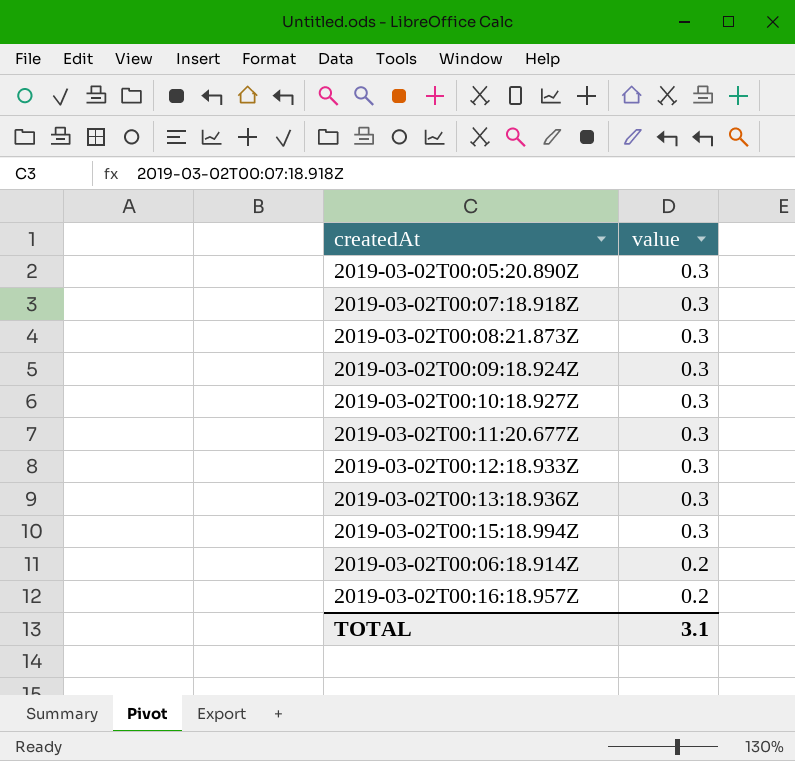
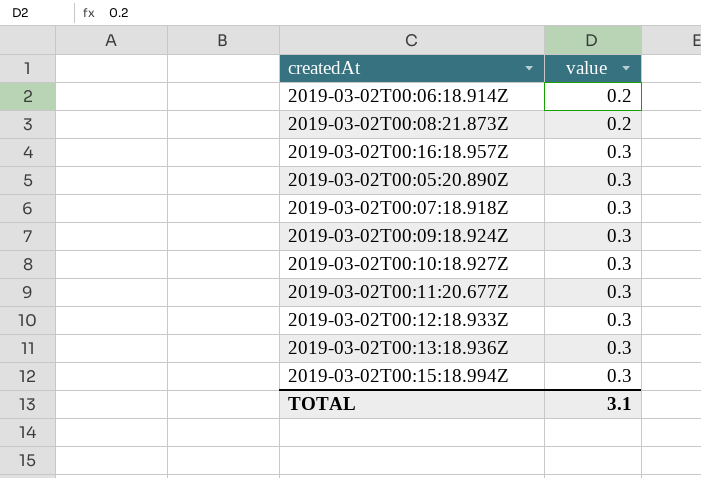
row order: value descending -> value ascending
2019-03-02T00:08:21.873Z | value: 0.3 -> 0.2
2019-03-02T00:16:18.957Z | value: 0.2 -> 0.3

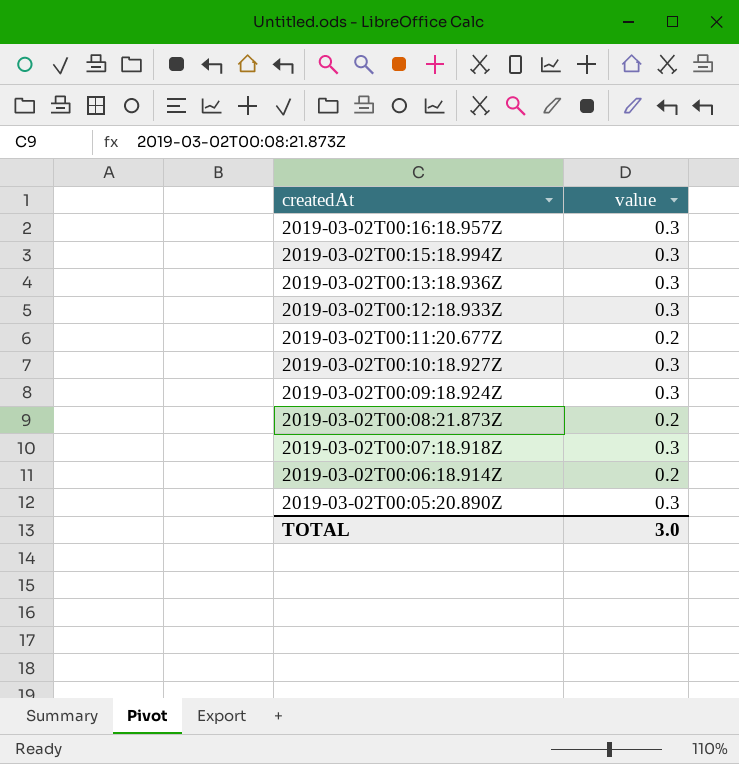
row order: value ascending -> createdAt descending
2019-03-02T00:11:20.677Z | value: 0.3 -> 0.2
TOTAL | value: 3.1 -> 3.0

